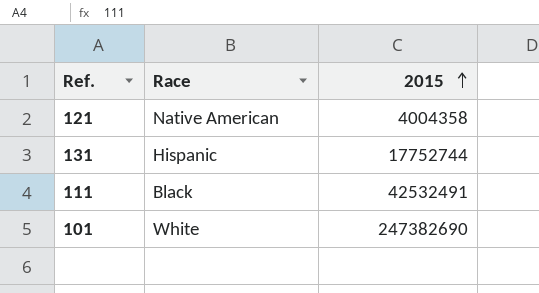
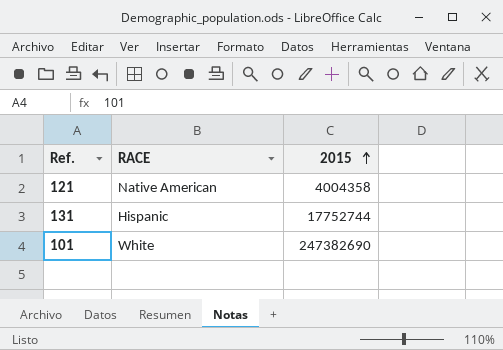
column name: Race -> RACE
row 111: Black | 42532491 -> none

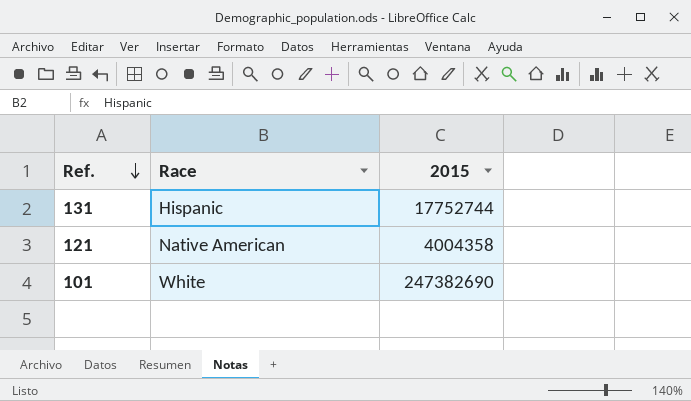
row order: 2015 ascending -> Ref. descending
column name: RACE -> Race

